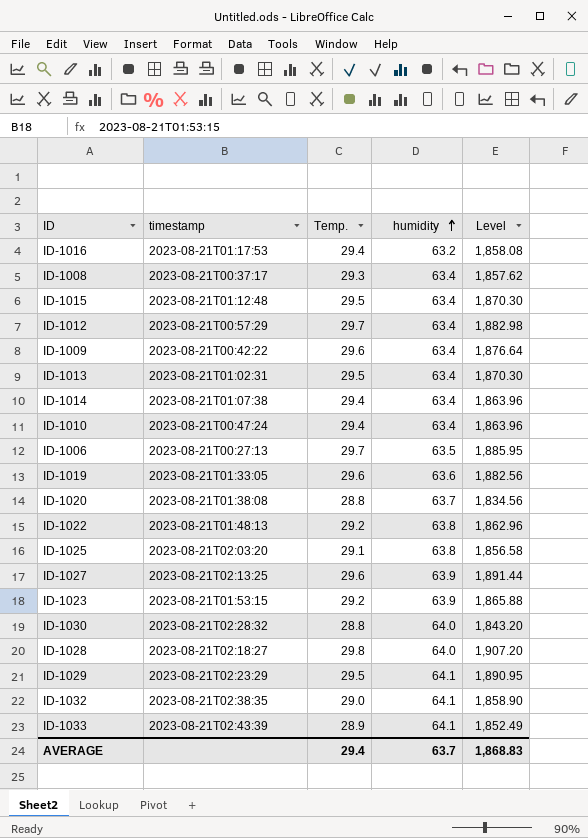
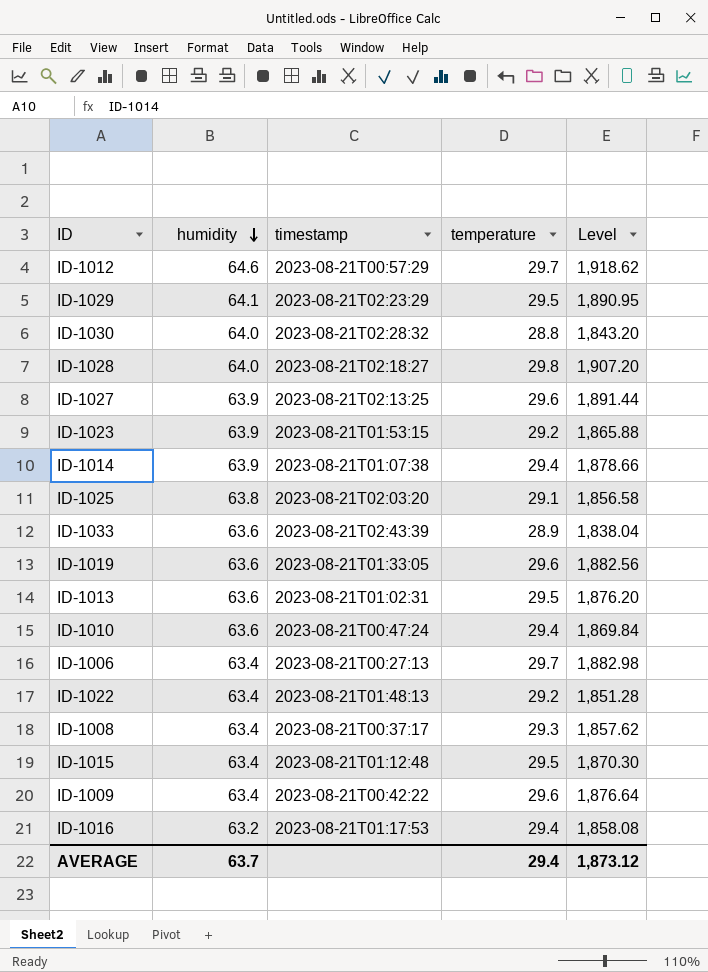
row order: humidity ascending -> humidity descending
column humidity | position: 4 -> 2
column name: Temp. -> temperature
row ID-1020: 2023-08-21T01:38:08 | 28.8 | 63.7 | 1,834.56 -> none
row ID-1032: 2023-08-21T02:38:35 | 29.0 | 64.1 | 1,858.90 -> none
ID-1012 | humidity: 63.4 -> 64.6
ID-1012 | Level: 1,882.98 -> 1,918.62
ID-1014 | humidity: 63.4 -> 63.9
ID-1014 | Level: 1,863.96 -> 1,878.66
ID-1033 | humidity: 64.1 -> 63.6
ID-1033 | Level: 1,852.49 -> 1,838.04
ID-1013 | humidity: 63.4 -> 63.6
ID-1013 | Level: 1,870.30 -> 1,876.20
ID-1010 | humidity: 63.4 -> 63.6
ID-1010 | Level: 1,863.96 -> 1,869.84
ID-1006 | humidity: 63.5 -> 63.4
ID-1006 | Level: 1,885.95 -> 1,882.98
ID-1022 | humidity: 63.8 -> 63.4
ID-1022 | Level: 1,862.96 -> 1,851.28
AVERAGE | Level: 1,868.83 -> 1,873.12

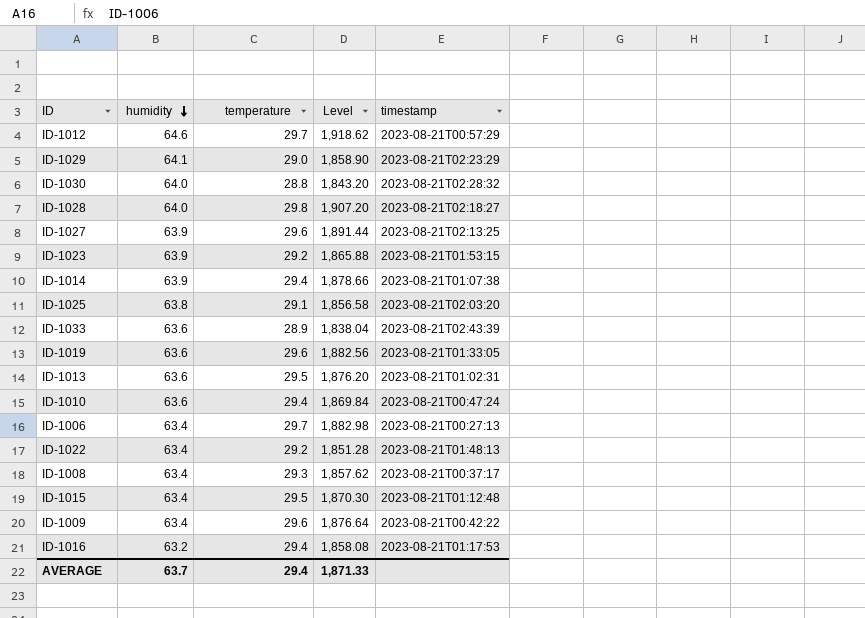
column timestamp | position: 3 -> 5
ID-1029 | temperature: 29.5 -> 29.0
ID-1029 | Level: 1,890.95 -> 1,858.90
AVERAGE | Level: 1,873.12 -> 1,871.33

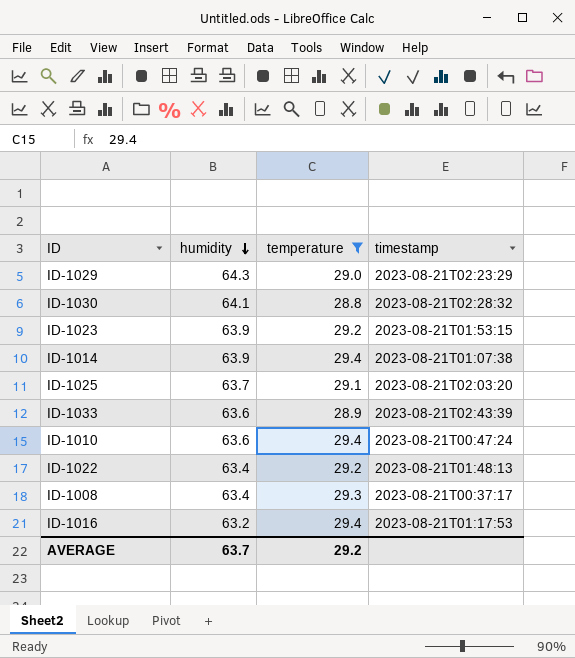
filter: none -> temperature <= 29.4
column Level | formula: [humidity] * [temperature] -> none
ID-1029 | humidity: 64.1 -> 64.3
ID-1030 | humidity: 64.0 -> 64.1
ID-1025 | humidity: 63.8 -> 63.7
AVERAGE | temperature: 29.4 -> 29.2

